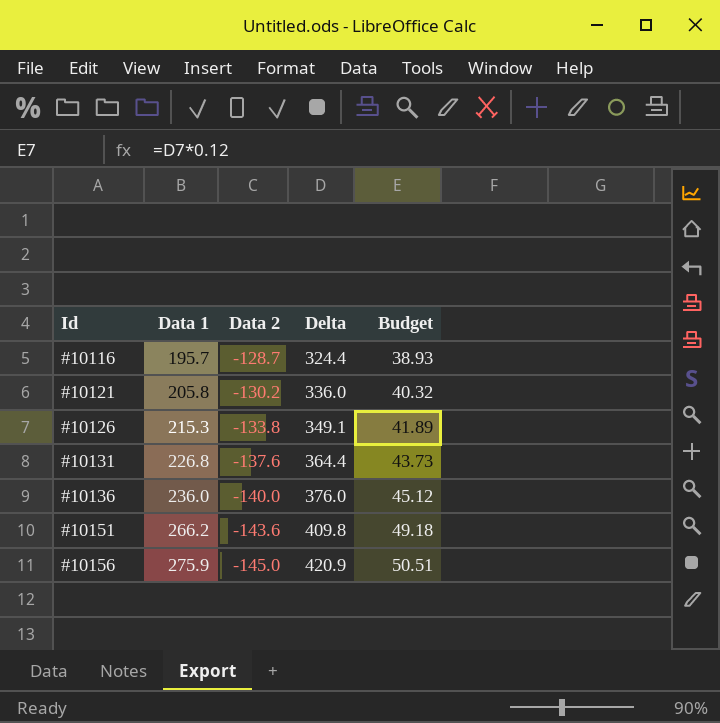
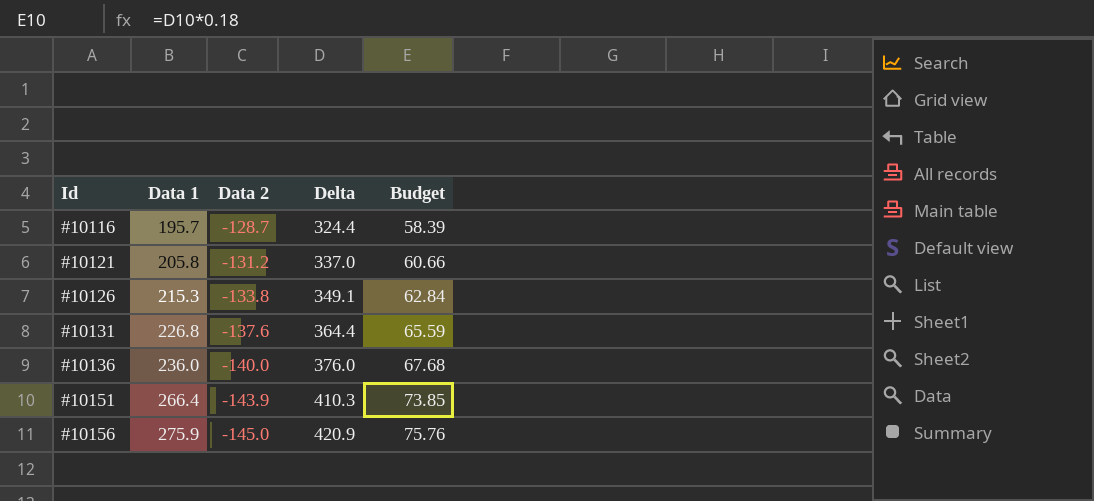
column Budget | formula: [Delta] * 0.12 -> [Delta] * 0.18
#10121 | Data 2: -130.2 -> -131.2
#10121 | Delta: 336.0 -> 337.0
#10151 | Data 1: 266.2 -> 266.4
#10151 | Data 2: -143.6 -> -143.9
#10151 | Delta: 409.8 -> 410.3

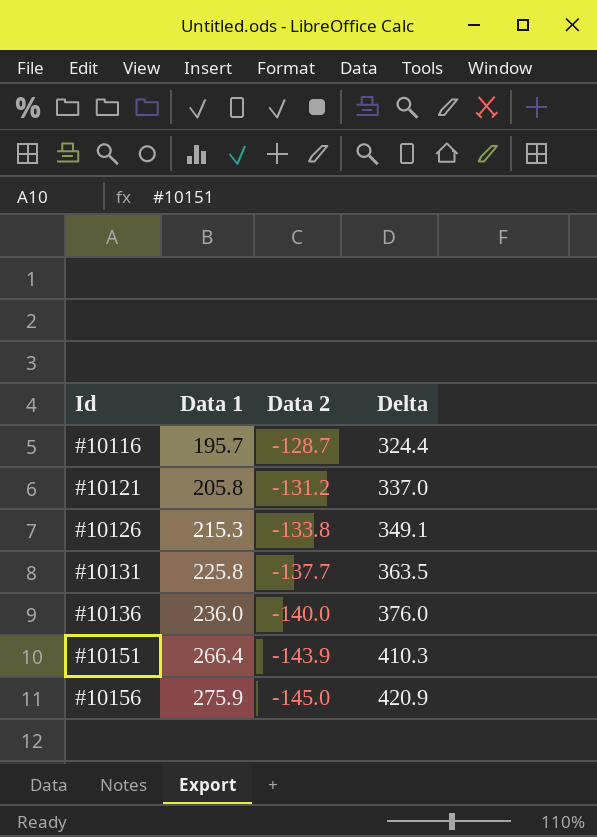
column Budget | formula: [Delta] * 0.18 -> none
#10131 | Data 1: 226.8 -> 225.8
#10131 | Data 2: -137.6 -> -137.7
#10131 | Delta: 364.4 -> 363.5

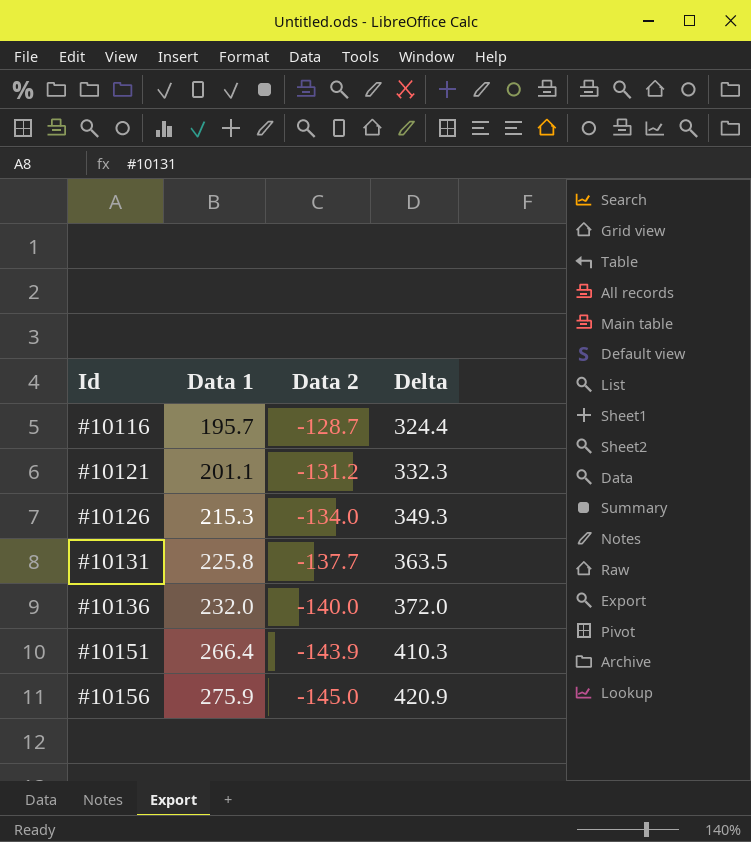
#10121 | Data 1: 205.8 -> 201.1
#10121 | Delta: 337.0 -> 332.3
#10126 | Data 2: -133.8 -> -134.0
#10126 | Delta: 349.1 -> 349.3
#10136 | Data 1: 236.0 -> 232.0
#10136 | Delta: 376.0 -> 372.0

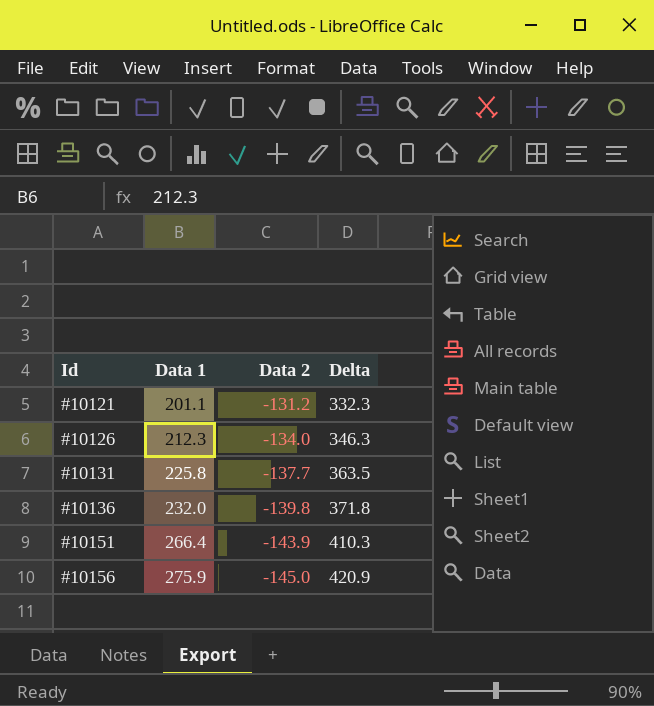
row #10116: 195.7 | -128.7 | 324.4 -> none
#10126 | Data 1: 215.3 -> 212.3
#10126 | Delta: 349.3 -> 346.3
#10136 | Data 2: -140.0 -> -139.8
#10136 | Delta: 372.0 -> 371.8

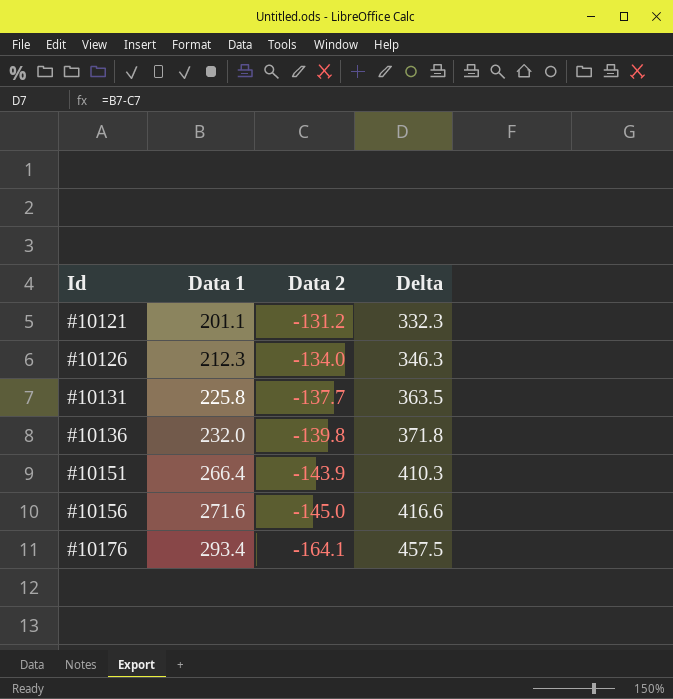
#10156 | Data 1: 275.9 -> 271.6
#10156 | Delta: 420.9 -> 416.6
row #10176: none -> 293.4 | -164.1 | 457.5

